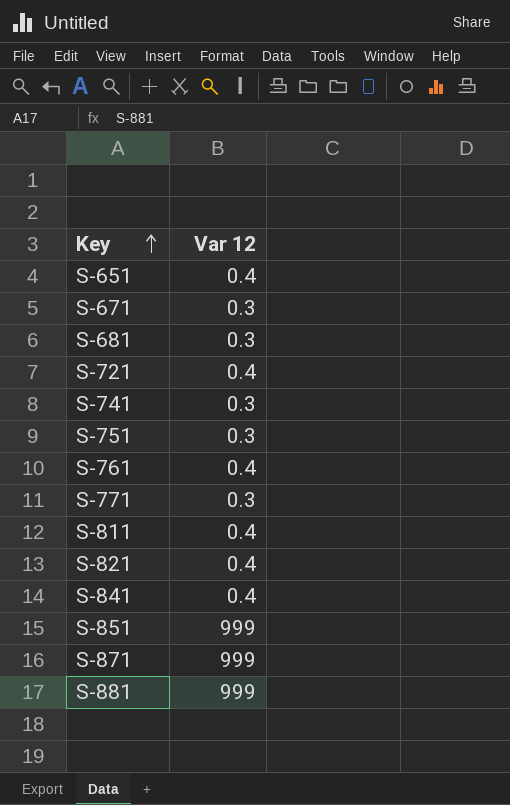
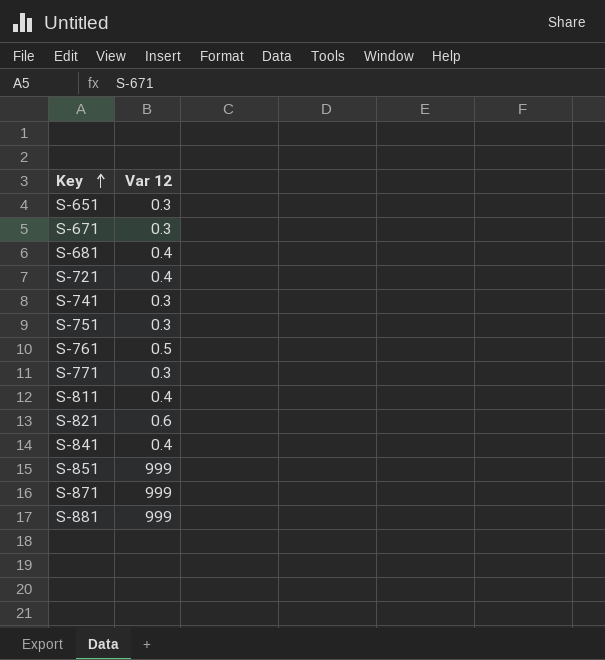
S-651 | Var 12: 0.4 -> 0.3
S-681 | Var 12: 0.3 -> 0.4
S-761 | Var 12: 0.4 -> 0.5
S-821 | Var 12: 0.4 -> 0.6

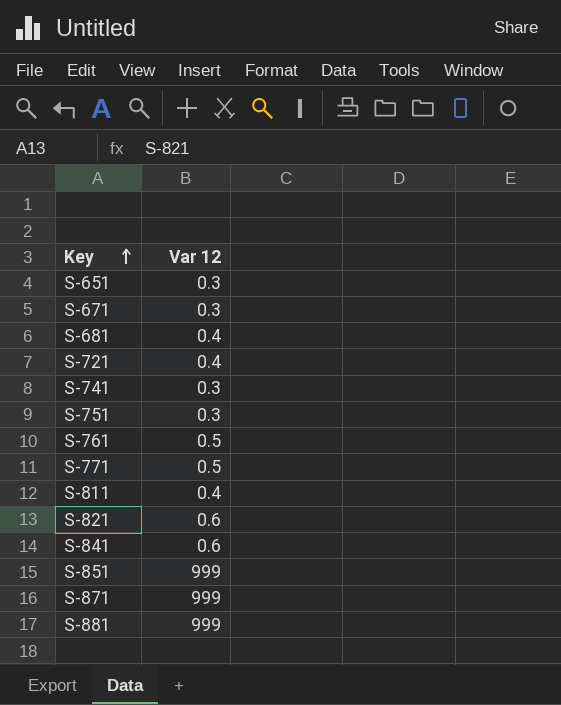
S-771 | Var 12: 0.3 -> 0.5
S-841 | Var 12: 0.4 -> 0.6

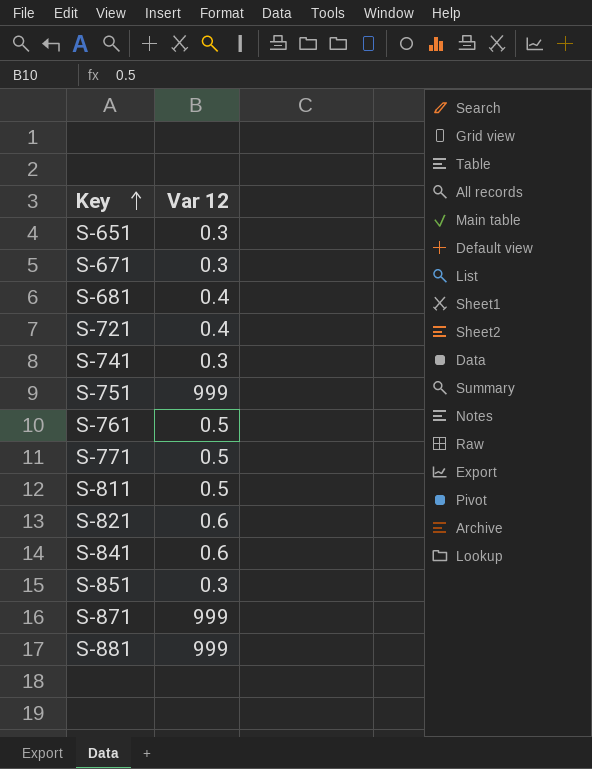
S-751 | Var 12: 0.3 -> 999
S-811 | Var 12: 0.4 -> 0.5
S-851 | Var 12: 999 -> 0.3

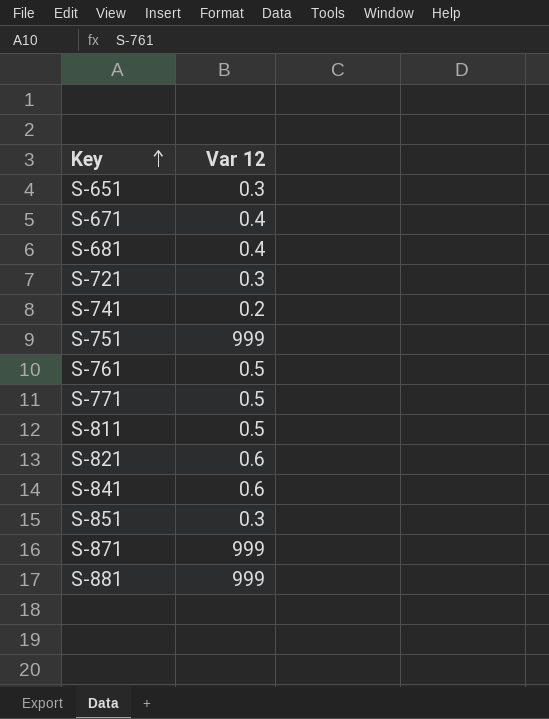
S-671 | Var 12: 0.3 -> 0.4
S-721 | Var 12: 0.4 -> 0.3
S-741 | Var 12: 0.3 -> 0.2

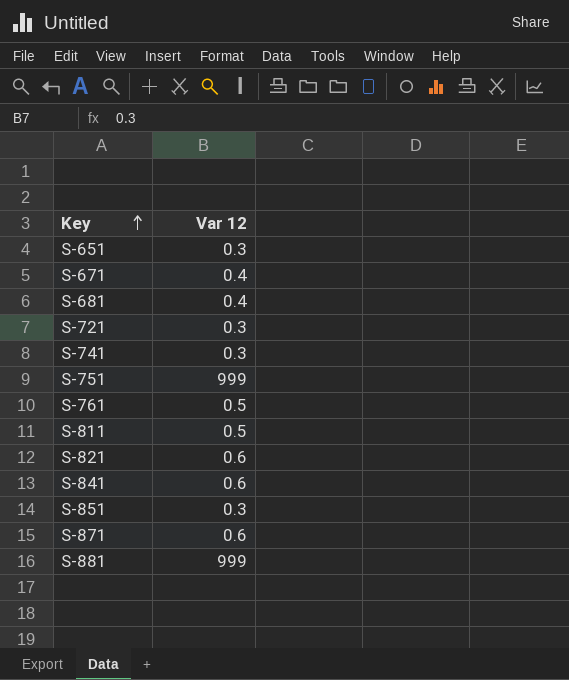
row S-771: 0.5 -> none
S-741 | Var 12: 0.2 -> 0.3
S-871 | Var 12: 999 -> 0.6

